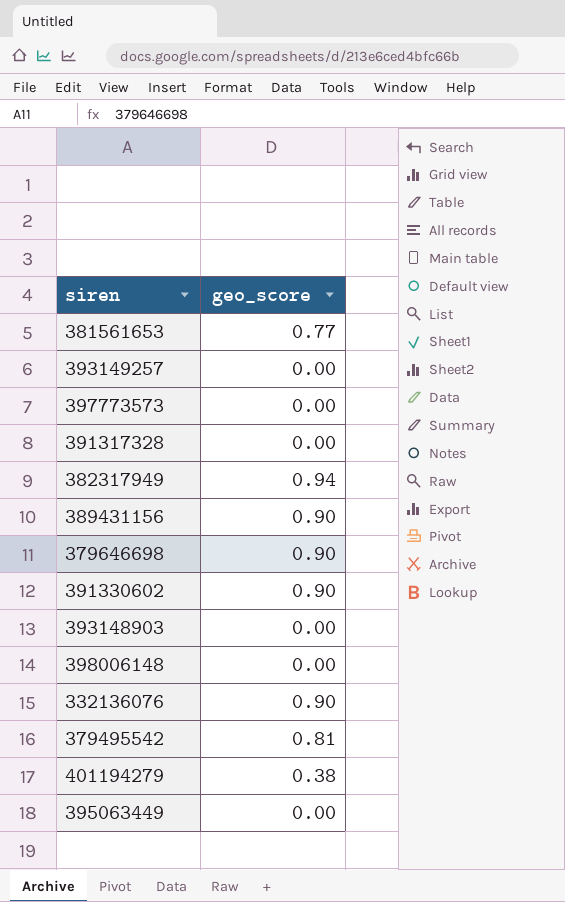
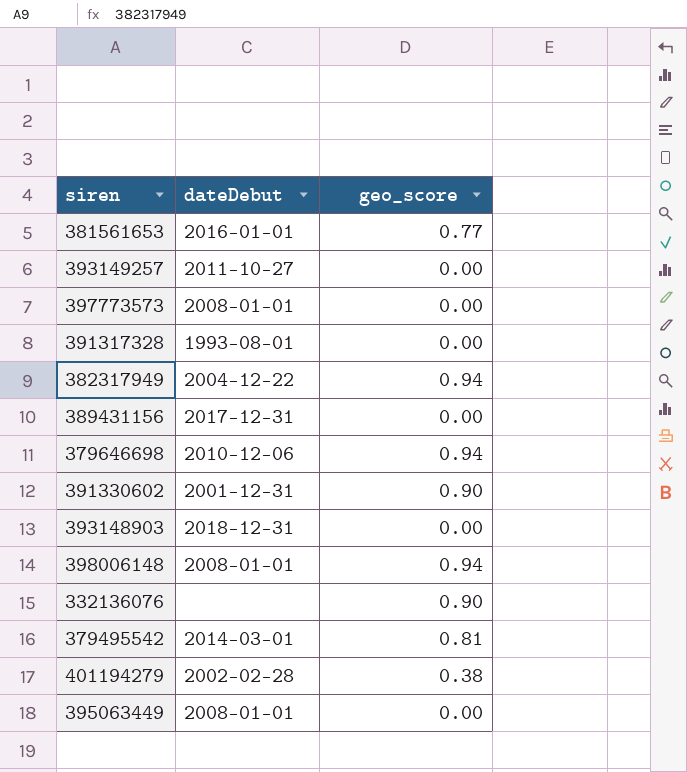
column dateDebut | position: none -> 2
389431156 | geo_score: 0.90 -> 0.00
379646698 | geo_score: 0.90 -> 0.94
398006148 | geo_score: 0.00 -> 0.94

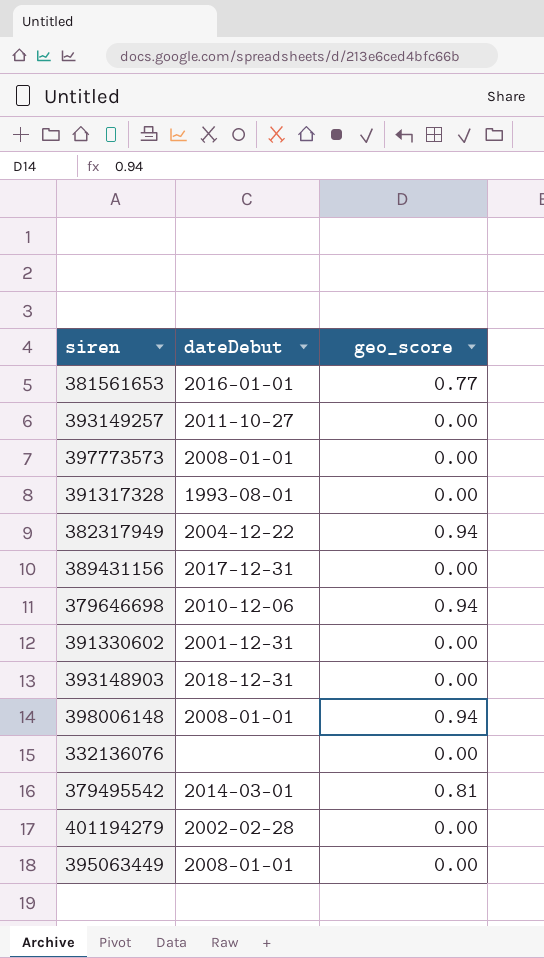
391330602 | geo_score: 0.90 -> 0.00
332136076 | geo_score: 0.90 -> 0.00
401194279 | geo_score: 0.38 -> 0.00

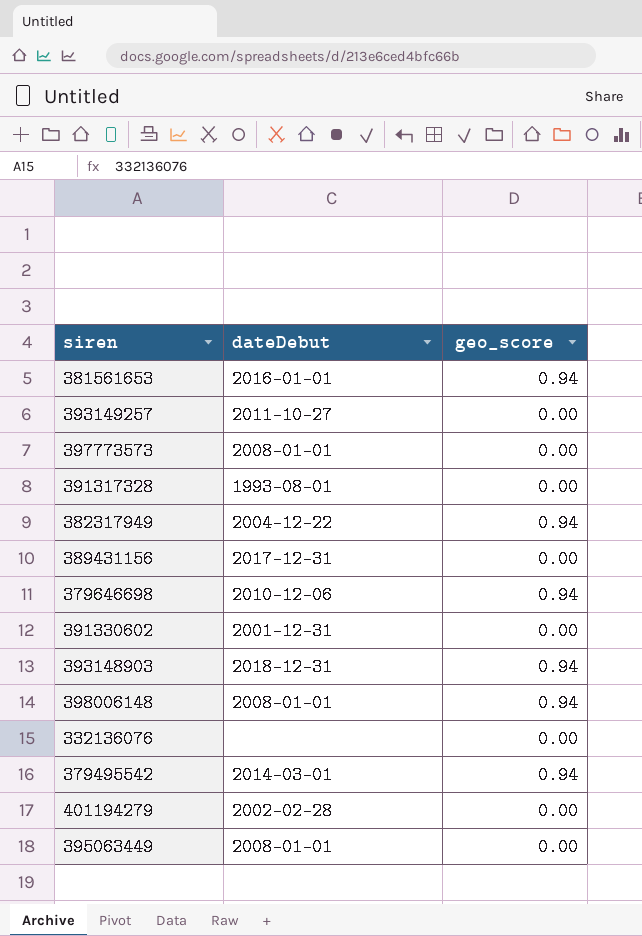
381561653 | geo_score: 0.77 -> 0.94
393148903 | geo_score: 0.00 -> 0.94
379495542 | geo_score: 0.81 -> 0.94

